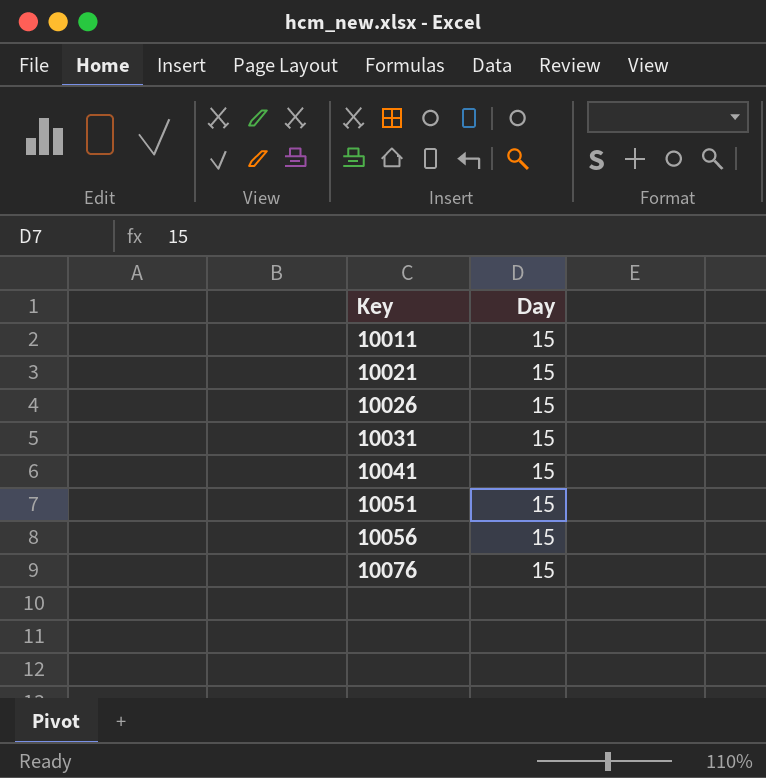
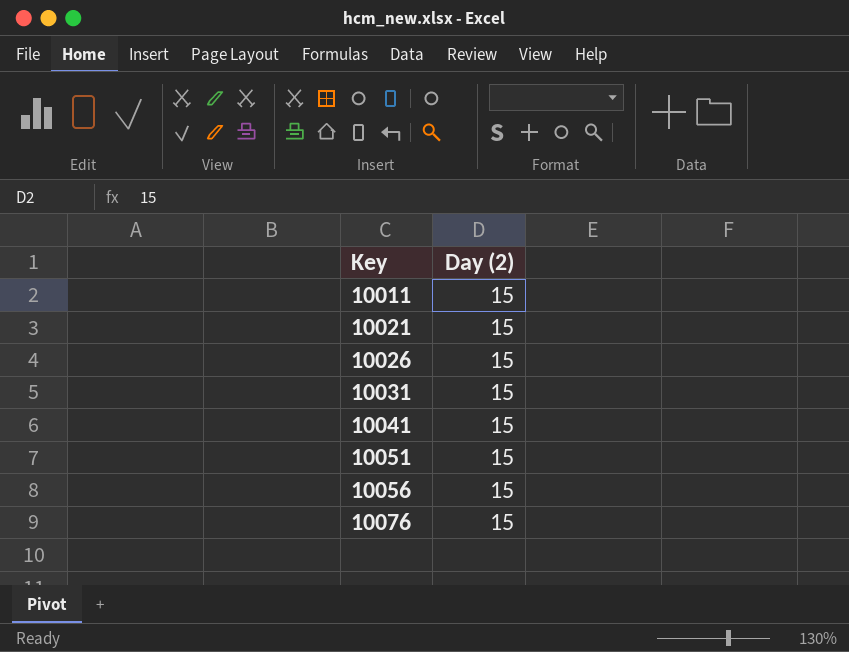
column name: Day -> Day (2)

